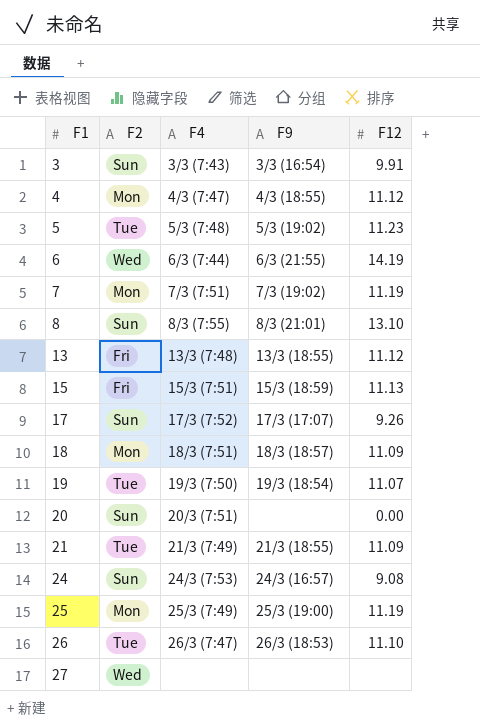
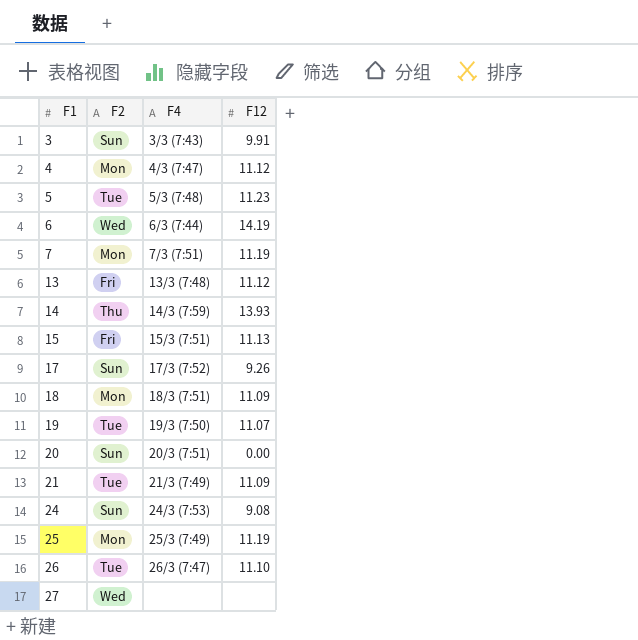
column F9 | position: 4 -> none
row 8: Sun | 8/3 (7:55) | 8/3 (21:01) | 13.10 -> none
row 14: none -> Thu | 14/3 (7:59) | 13.93

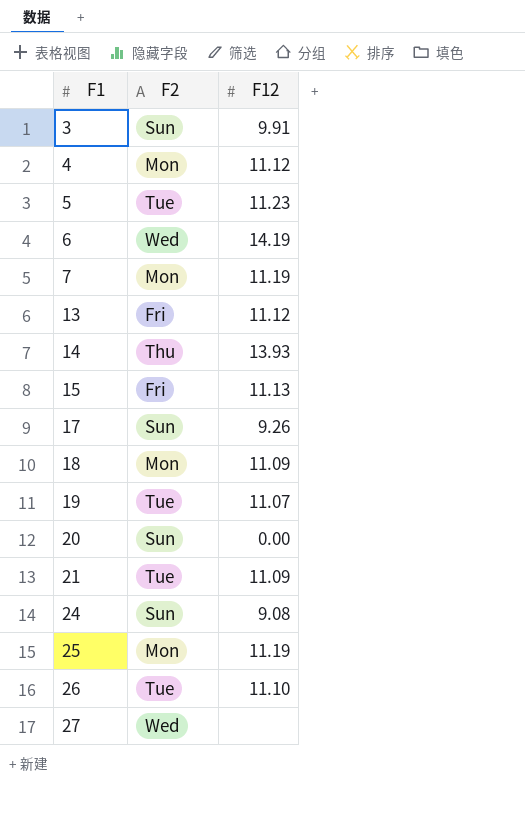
column F4 | position: 3 -> none

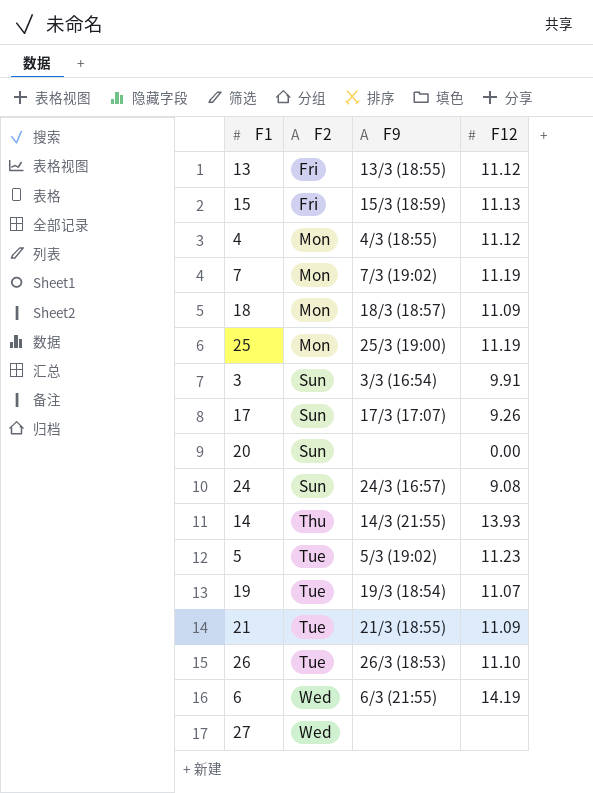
row order: F1 ascending -> F2 ascending
column F9 | position: none -> 3

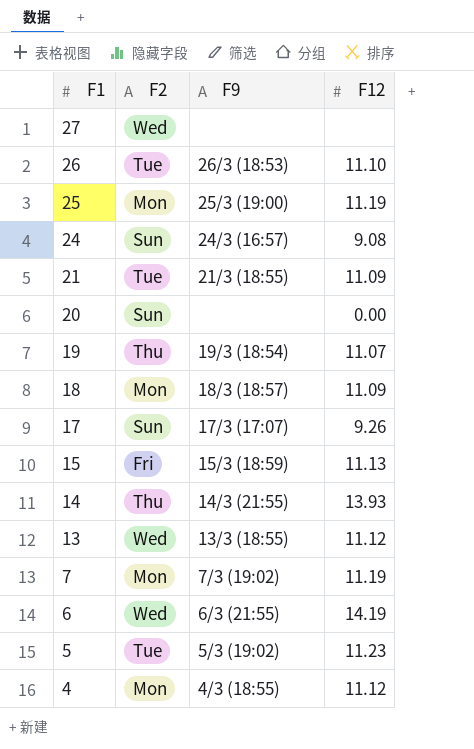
row order: F2 ascending -> F1 descending
row 3: Sun | 3/3 (16:54) | 9.91 -> none
19 | F2: Tue -> Thu
13 | F2: Fri -> Wed

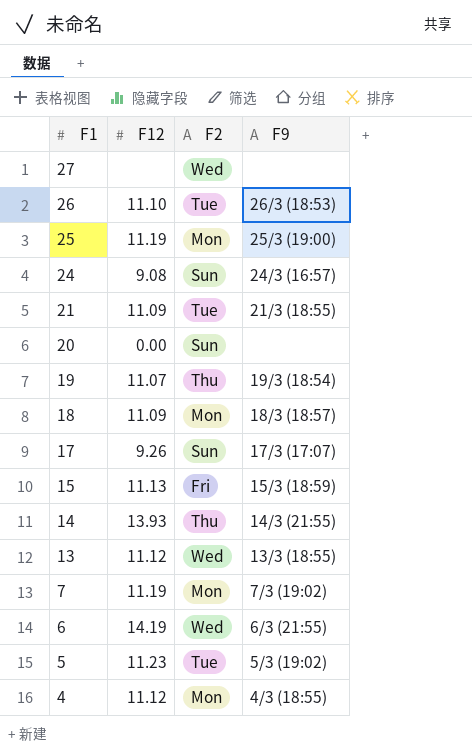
column F12 | position: 4 -> 2

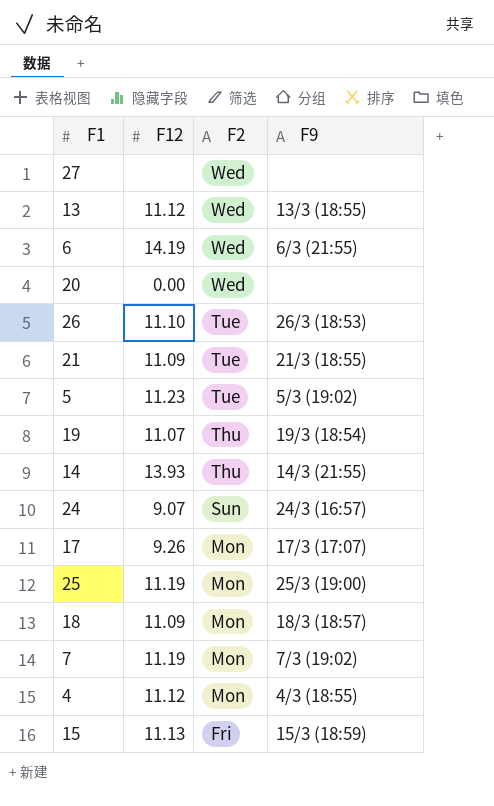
row order: F1 descending -> F2 descending
20 | F2: Sun -> Wed
24 | F12: 9.08 -> 9.07
17 | F2: Sun -> Mon

